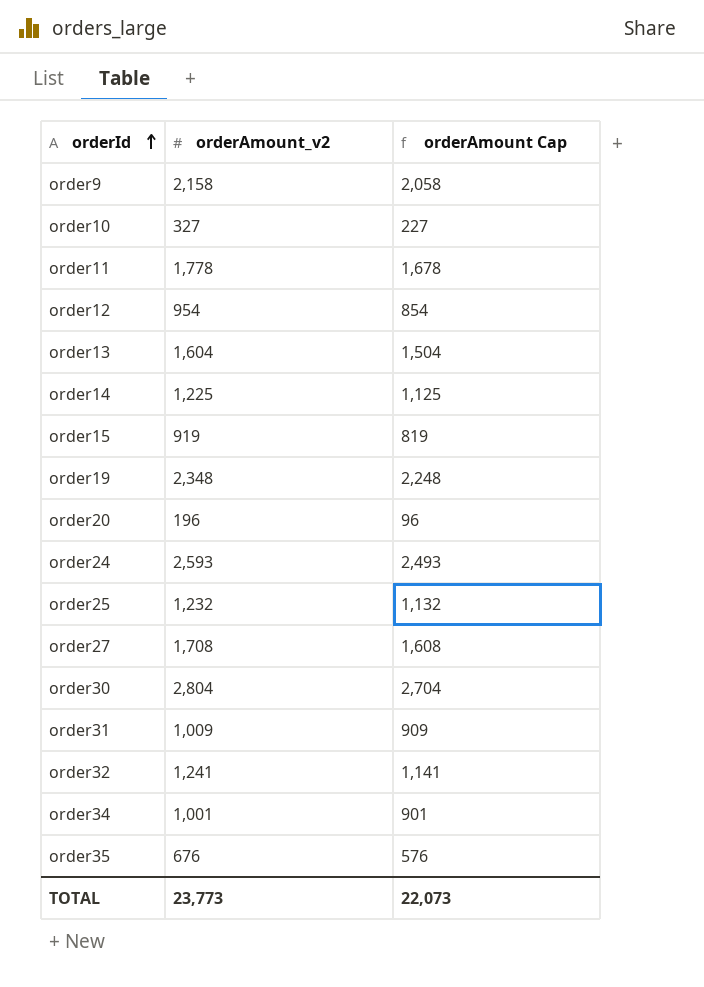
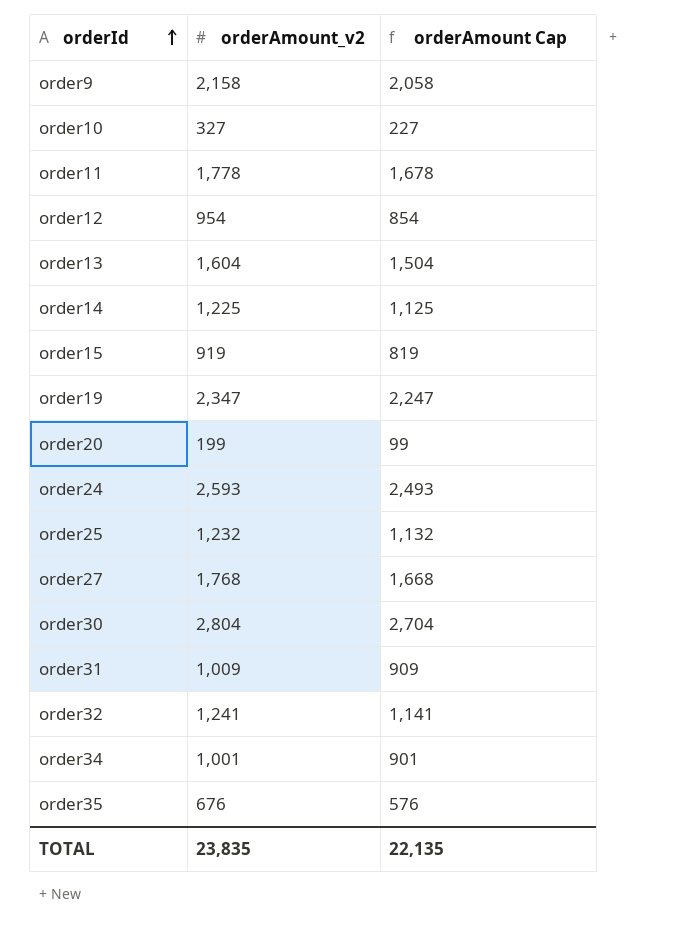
order19 | orderAmount_v2: 2,348 -> 2,347
order19 | orderAmount Cap: 2,248 -> 2,247
order20 | orderAmount_v2: 196 -> 199
order20 | orderAmount Cap: 96 -> 99
order27 | orderAmount_v2: 1,708 -> 1,768
order27 | orderAmount Cap: 1,608 -> 1,668
TOTAL | orderAmount_v2: 23,773 -> 23,835
TOTAL | orderAmount Cap: 22,073 -> 22,135

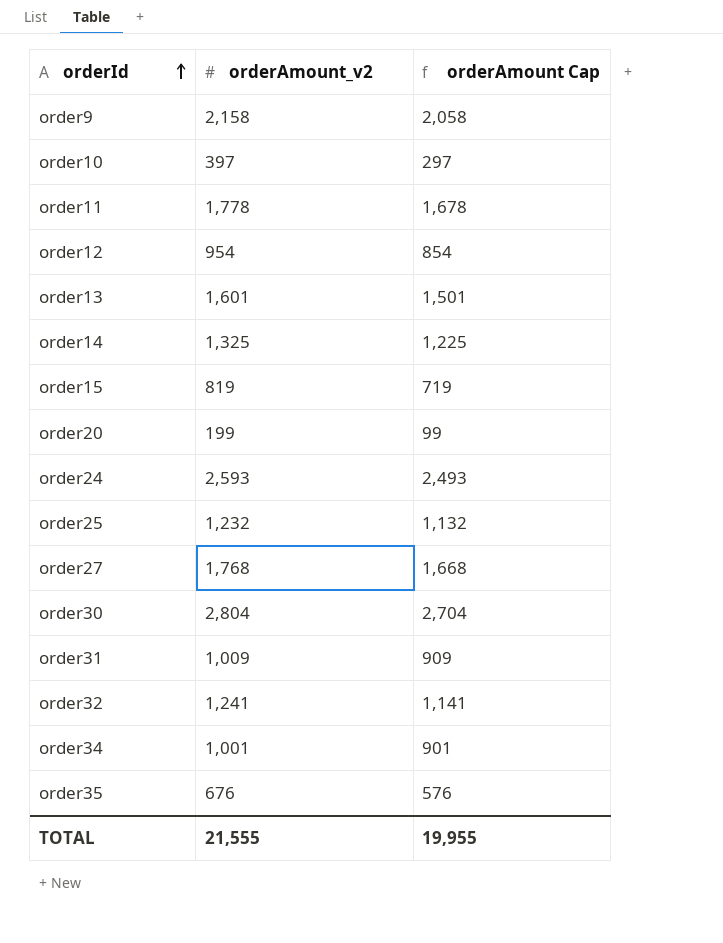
row order19: 2,347 | 2,247 -> none
order10 | orderAmount_v2: 327 -> 397
order10 | orderAmount Cap: 227 -> 297
order13 | orderAmount_v2: 1,604 -> 1,601
order13 | orderAmount Cap: 1,504 -> 1,501
order14 | orderAmount_v2: 1,225 -> 1,325
order14 | orderAmount Cap: 1,125 -> 1,225
order15 | orderAmount_v2: 919 -> 819
order15 | orderAmount Cap: 819 -> 719
TOTAL | orderAmount_v2: 23,835 -> 21,555
TOTAL | orderAmount Cap: 22,135 -> 19,955

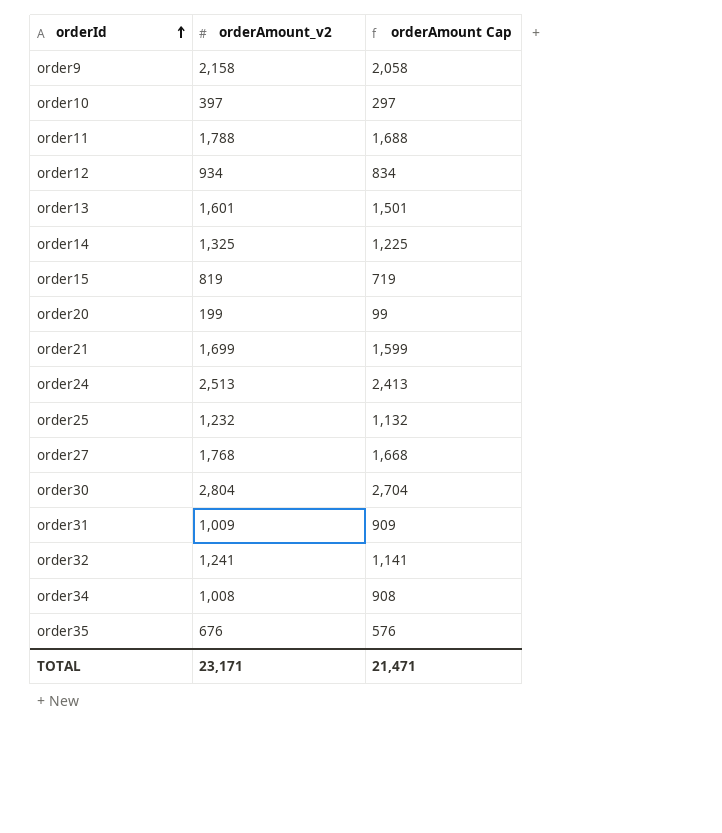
order11 | orderAmount_v2: 1,778 -> 1,788
order11 | orderAmount Cap: 1,678 -> 1,688
order12 | orderAmount_v2: 954 -> 934
order12 | orderAmount Cap: 854 -> 834
row order21: none -> 1,699 | 1,599
order24 | orderAmount_v2: 2,593 -> 2,513
order24 | orderAmount Cap: 2,493 -> 2,413
order34 | orderAmount_v2: 1,001 -> 1,008
order34 | orderAmount Cap: 901 -> 908
TOTAL | orderAmount_v2: 21,555 -> 23,171
TOTAL | orderAmount Cap: 19,955 -> 21,471

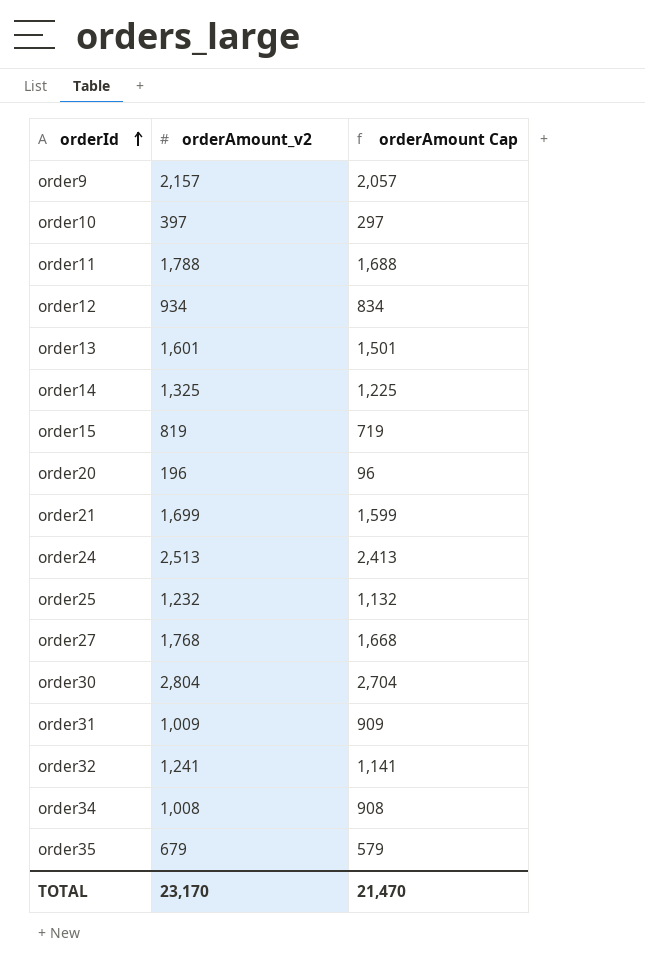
order9 | orderAmount_v2: 2,158 -> 2,157
order9 | orderAmount Cap: 2,058 -> 2,057
order20 | orderAmount_v2: 199 -> 196
order20 | orderAmount Cap: 99 -> 96
order35 | orderAmount_v2: 676 -> 679
order35 | orderAmount Cap: 576 -> 579
TOTAL | orderAmount_v2: 23,171 -> 23,170
TOTAL | orderAmount Cap: 21,471 -> 21,470

